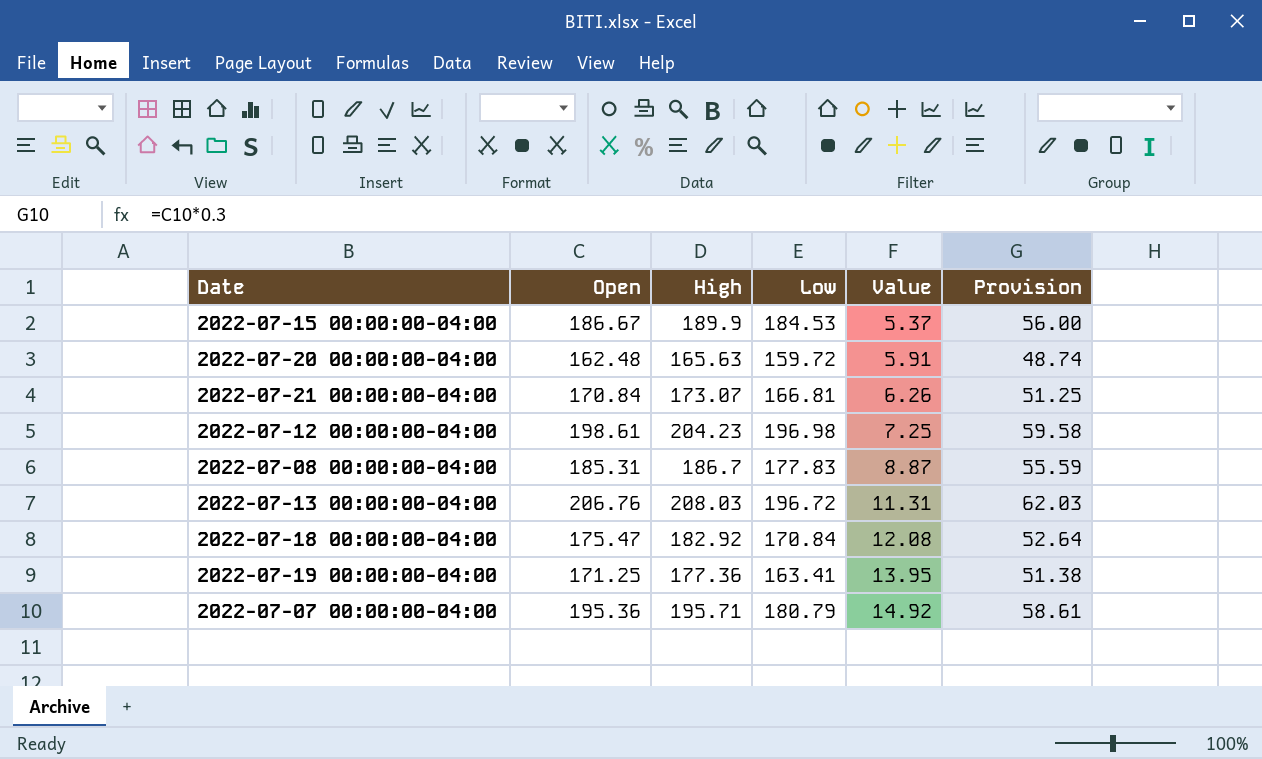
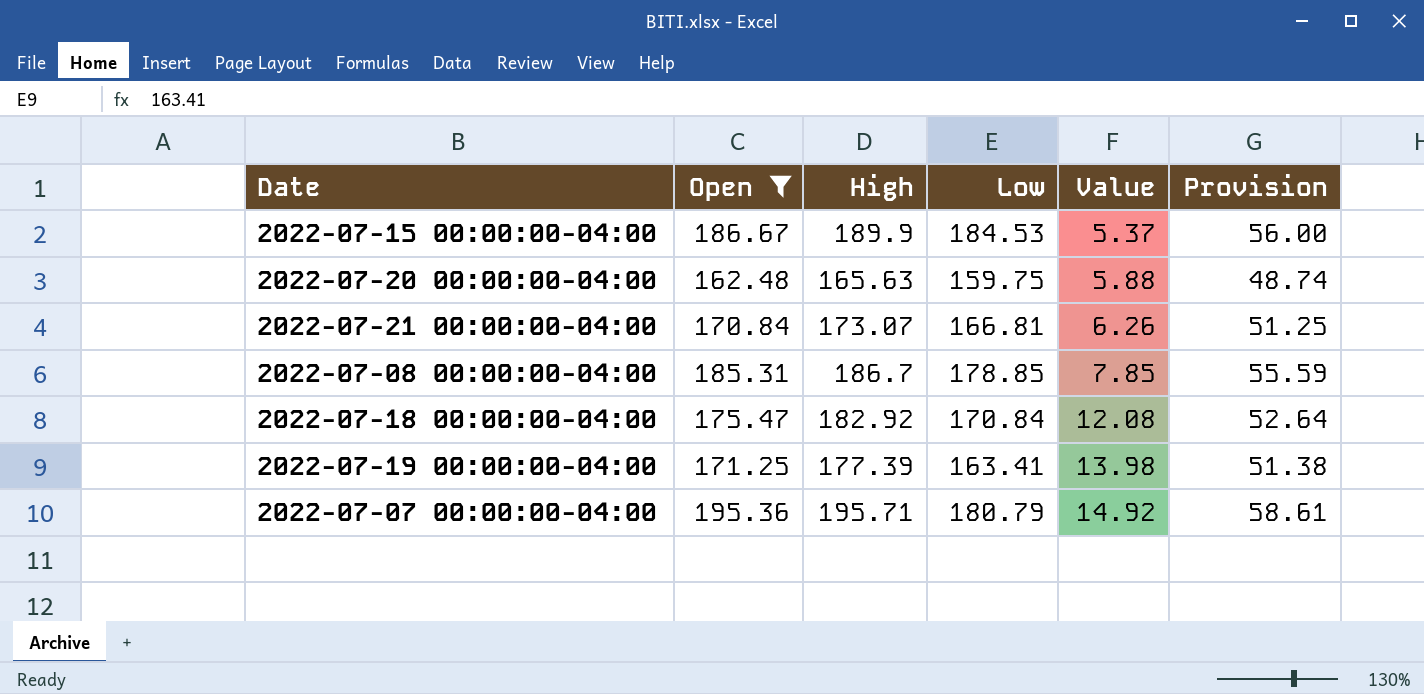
filter: none -> Open <= 195.36
2022-07-20 00:00:00-04:00 | Low: 159.72 -> 159.75
2022-07-20 00:00:00-04:00 | Value: 5.91 -> 5.88
2022-07-08 00:00:00-04:00 | Low: 177.83 -> 178.85
2022-07-08 00:00:00-04:00 | Value: 8.87 -> 7.85
2022-07-19 00:00:00-04:00 | High: 177.36 -> 177.39
2022-07-19 00:00:00-04:00 | Value: 13.95 -> 13.98

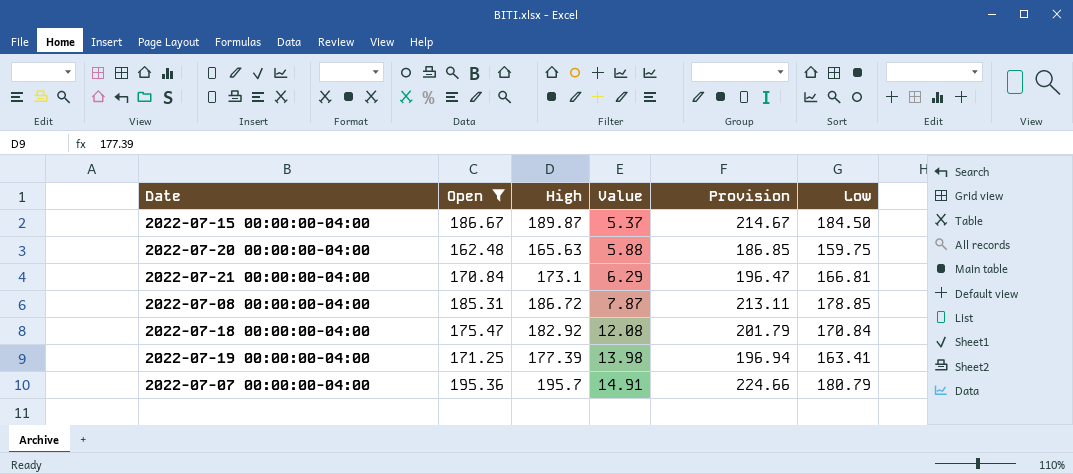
column Provision | formula: [Open] * 0.3 -> [Open] * 1.15
column Low | position: 4 -> 6
2022-07-15 00:00:00-04:00 | High: 189.9 -> 189.87
2022-07-15 00:00:00-04:00 | Low: 184.53 -> 184.50
2022-07-21 00:00:00-04:00 | High: 173.07 -> 173.1
2022-07-21 00:00:00-04:00 | Value: 6.26 -> 6.29
2022-07-08 00:00:00-04:00 | High: 186.7 -> 186.72
2022-07-08 00:00:00-04:00 | Value: 7.85 -> 7.87
2022-07-07 00:00:00-04:00 | High: 195.71 -> 195.7
2022-07-07 00:00:00-04:00 | Value: 14.92 -> 14.91

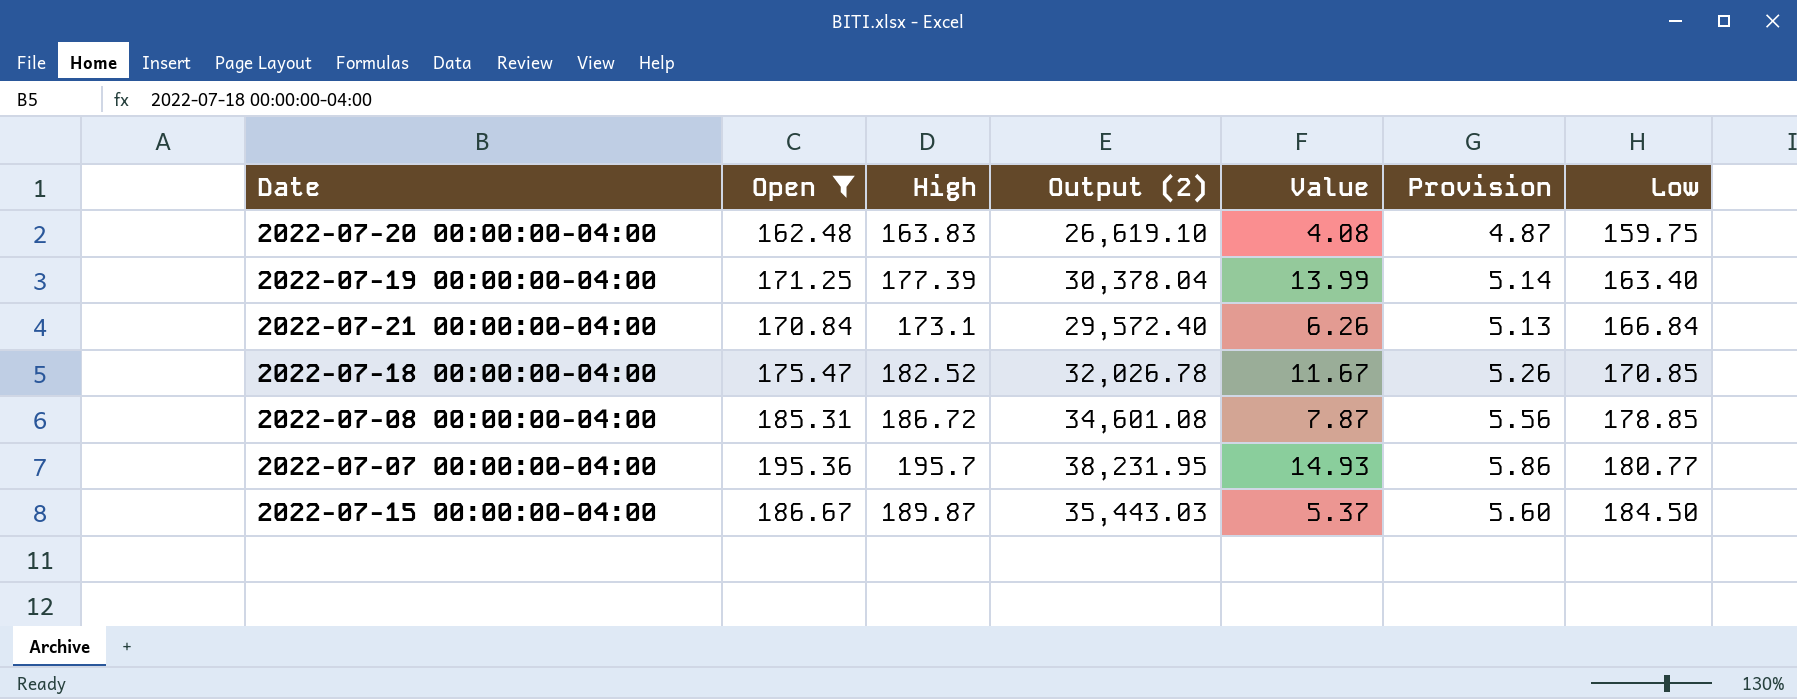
row order: Value ascending -> Low ascending
column Output (2) | formula: none -> [Open] * [High]
column Provision | formula: [Open] * 1.15 -> [Open] * 0.03
2022-07-20 00:00:00-04:00 | High: 165.63 -> 163.83
2022-07-20 00:00:00-04:00 | Value: 5.88 -> 4.08
2022-07-19 00:00:00-04:00 | Value: 13.98 -> 13.99
2022-07-19 00:00:00-04:00 | Low: 163.41 -> 163.40
2022-07-21 00:00:00-04:00 | Value: 6.29 -> 6.26
2022-07-21 00:00:00-04:00 | Low: 166.81 -> 166.84
2022-07-18 00:00:00-04:00 | High: 182.92 -> 182.52
2022-07-18 00:00:00-04:00 | Value: 12.08 -> 11.67
2022-07-18 00:00:00-04:00 | Low: 170.84 -> 170.85
2022-07-07 00:00:00-04:00 | Value: 14.91 -> 14.93
2022-07-07 00:00:00-04:00 | Low: 180.79 -> 180.77

